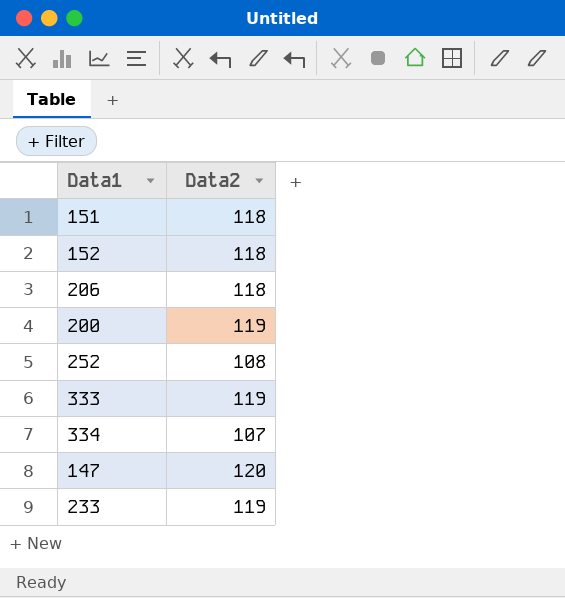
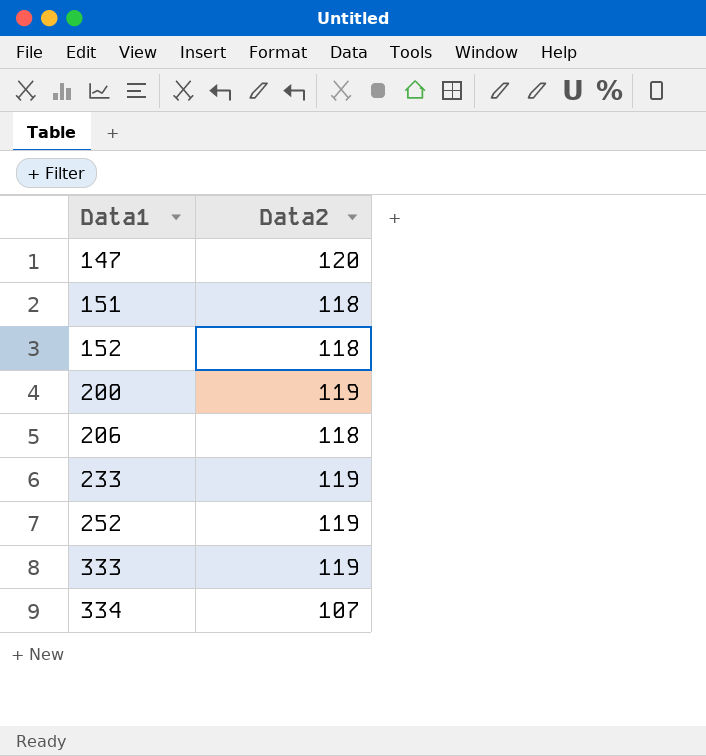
row order: none -> Data1 ascending
252 | Data2: 108 -> 119

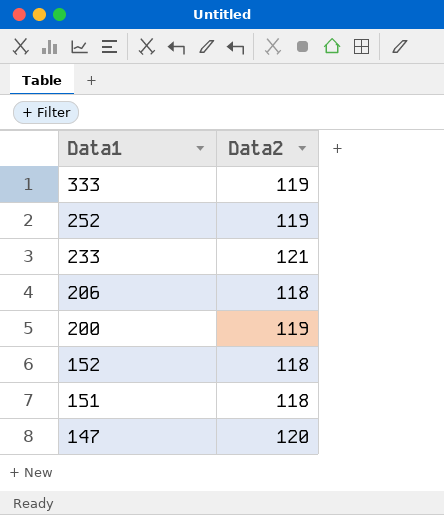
row order: Data1 ascending -> Data1 descending
row 334: 107 -> none
233 | Data2: 119 -> 121

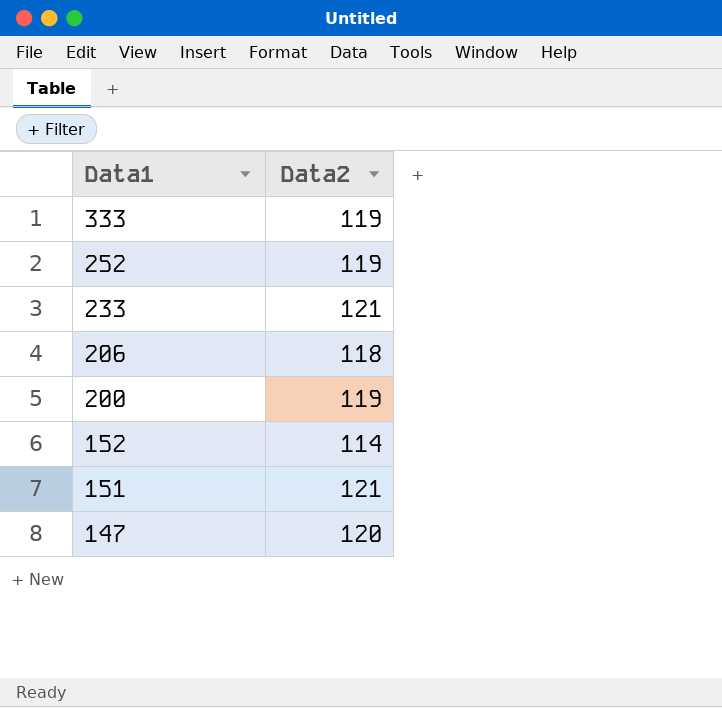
152 | Data2: 118 -> 114
151 | Data2: 118 -> 121

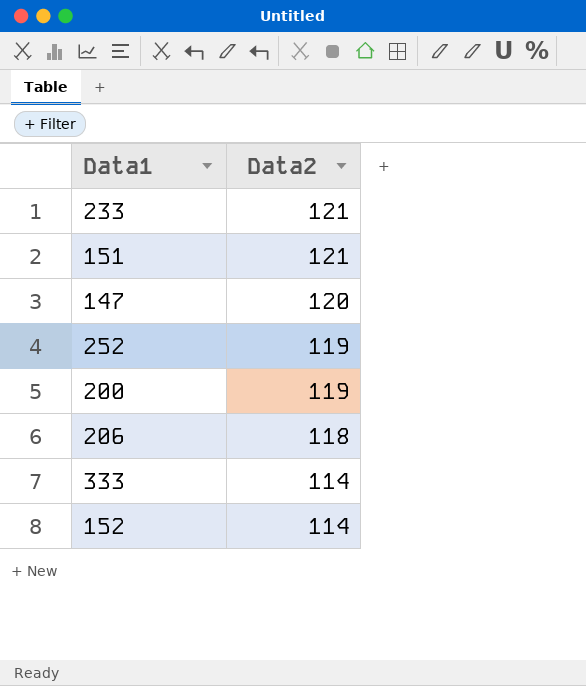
row order: Data1 descending -> Data2 descending
333 | Data2: 119 -> 114

